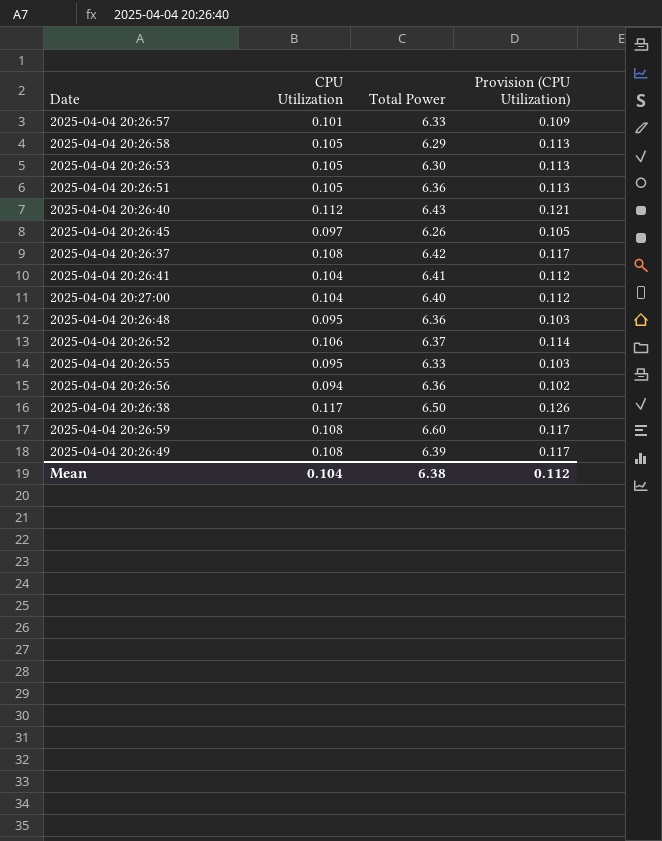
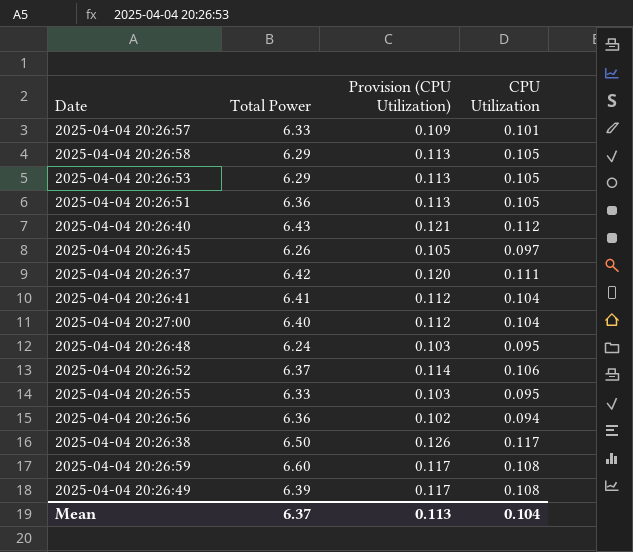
column CPU Utilization | position: 2 -> 4
2025-04-04 20:26:53 | Total Power: 6.30 -> 6.29
2025-04-04 20:26:37 | Provision (CPU Utilization): 0.117 -> 0.120
2025-04-04 20:26:37 | CPU Utilization: 0.108 -> 0.111
2025-04-04 20:26:48 | Total Power: 6.36 -> 6.24
Mean | Total Power: 6.38 -> 6.37
Mean | Provision (CPU Utilization): 0.112 -> 0.113

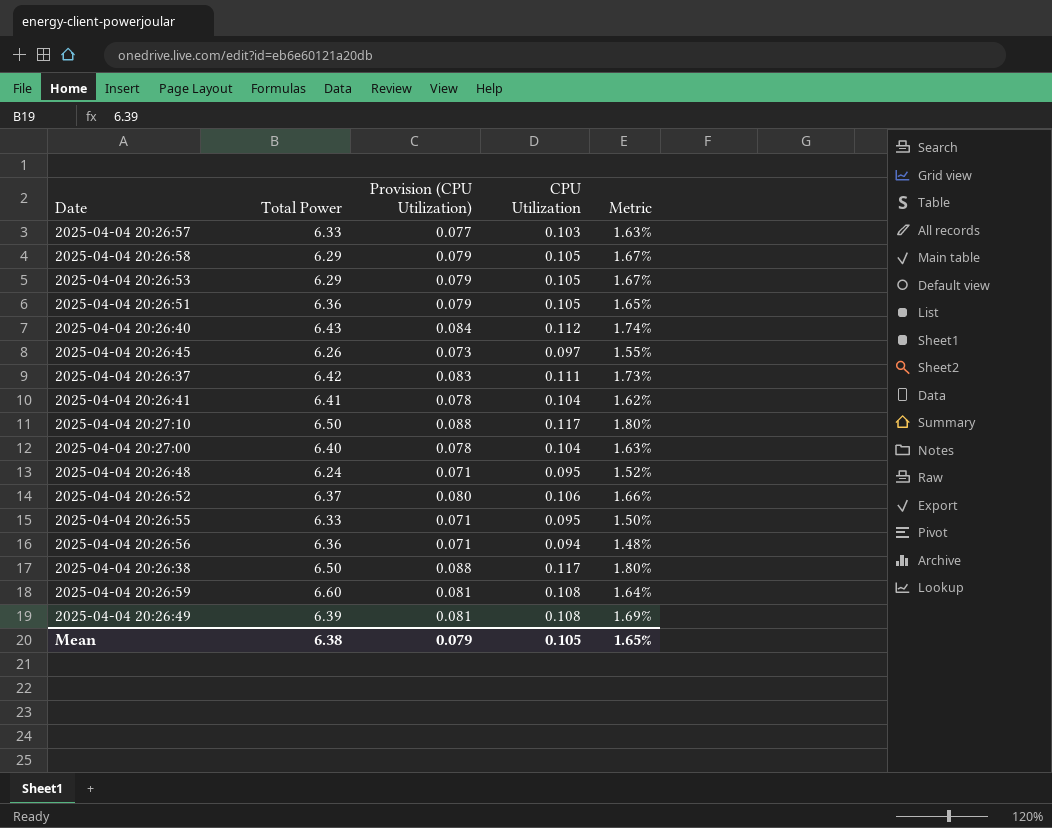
column Provision (CPU Utilization) | formula: [CPU Utilization] * 1.08 -> [CPU Utilization] * 0.75
column Metric | formula: none -> [CPU Utilization] / [Total Power]
2025-04-04 20:26:57 | CPU Utilization: 0.101 -> 0.103
row 2025-04-04 20:27:10: none -> 6.50 | 0.088 | 0.117 | 1.80%
Mean | Total Power: 6.37 -> 6.38
Mean | Provision (CPU Utilization): 0.113 -> 0.079
Mean | CPU Utilization: 0.104 -> 0.105

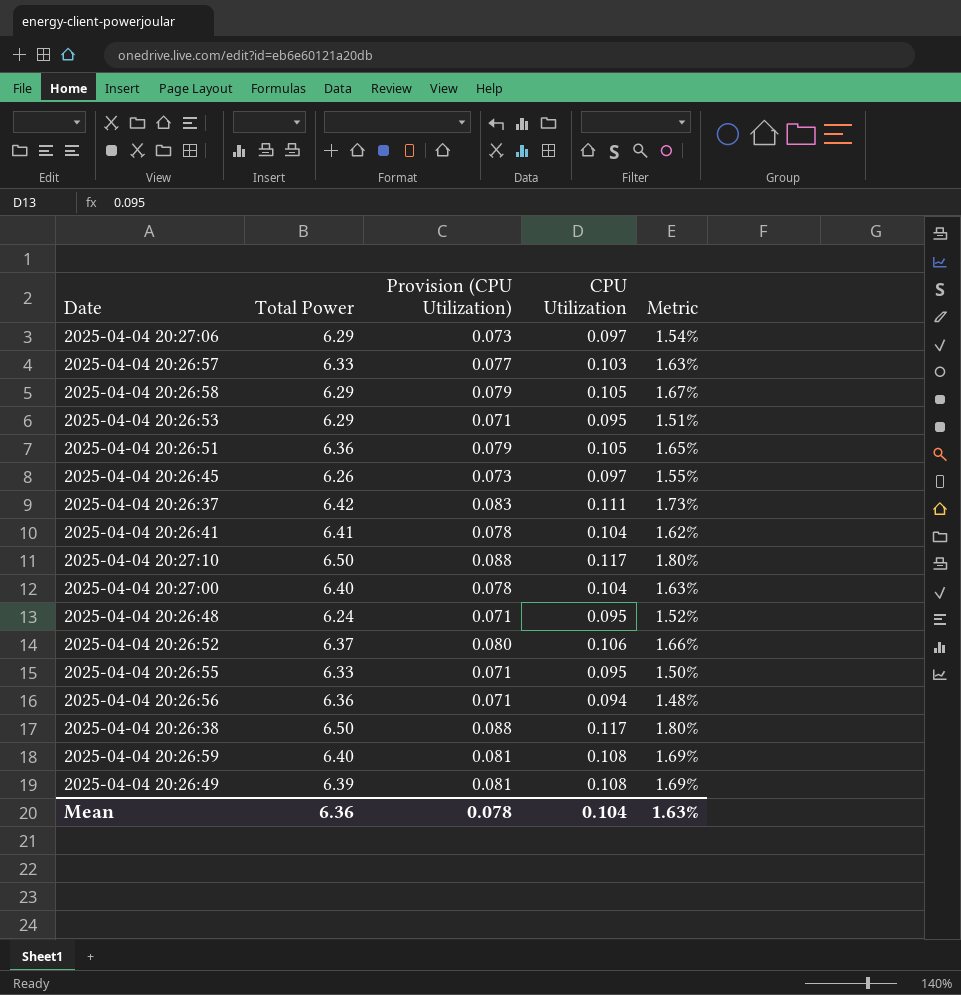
row 2025-04-04 20:26:40: 6.43 | 0.084 | 0.112 | 1.74% -> none
row 2025-04-04 20:27:06: none -> 6.29 | 0.073 | 0.097 | 1.54%
2025-04-04 20:26:53 | Provision (CPU Utilization): 0.079 -> 0.071
2025-04-04 20:26:53 | CPU Utilization: 0.105 -> 0.095
2025-04-04 20:26:53 | Metric: 1.67% -> 1.51%
2025-04-04 20:26:59 | Total Power: 6.60 -> 6.40
2025-04-04 20:26:59 | Metric: 1.64% -> 1.69%
Mean | Total Power: 6.38 -> 6.36
Mean | Provision (CPU Utilization): 0.079 -> 0.078
Mean | CPU Utilization: 0.105 -> 0.104
Mean | Metric: 1.65% -> 1.63%

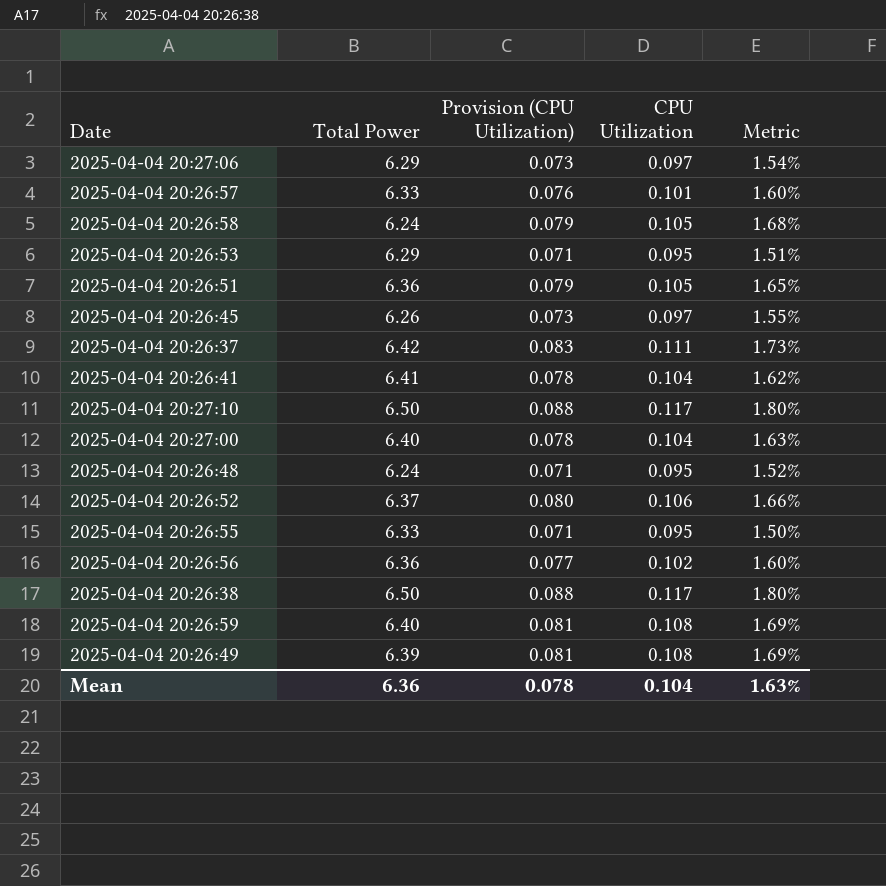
2025-04-04 20:26:57 | Provision (CPU Utilization): 0.077 -> 0.076
2025-04-04 20:26:57 | CPU Utilization: 0.103 -> 0.101
2025-04-04 20:26:57 | Metric: 1.63% -> 1.60%
2025-04-04 20:26:58 | Total Power: 6.29 -> 6.24
2025-04-04 20:26:58 | Metric: 1.67% -> 1.68%
2025-04-04 20:26:56 | Provision (CPU Utilization): 0.071 -> 0.077
2025-04-04 20:26:56 | CPU Utilization: 0.094 -> 0.102
2025-04-04 20:26:56 | Metric: 1.48% -> 1.60%

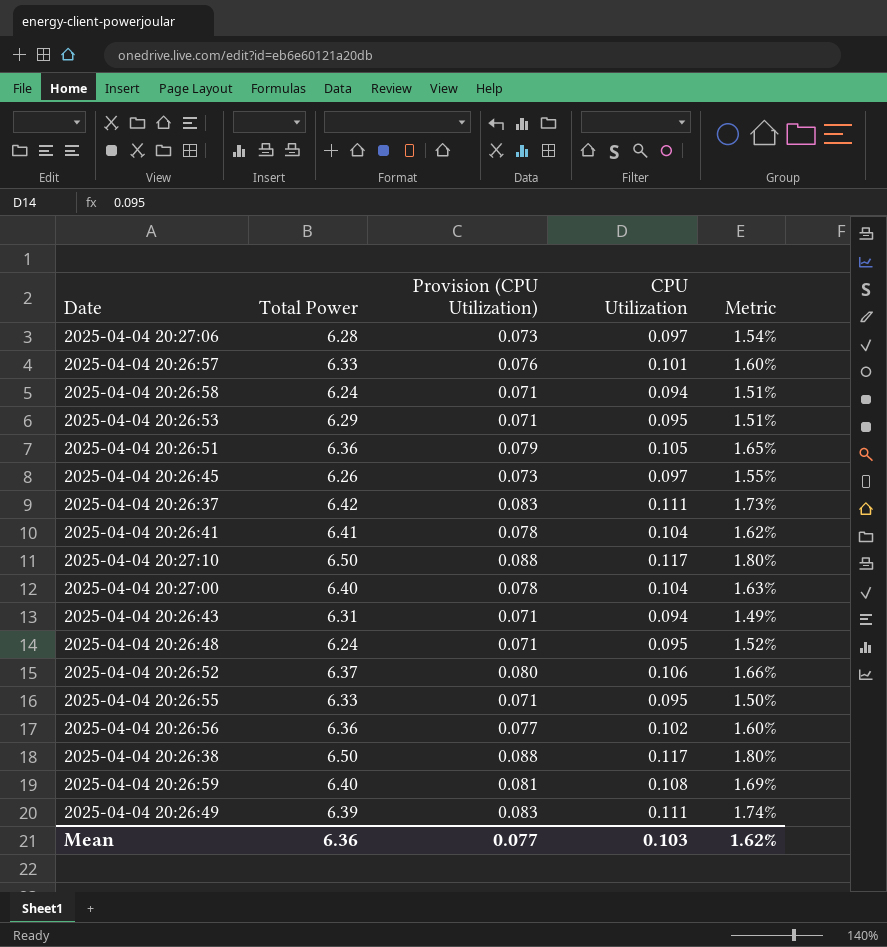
2025-04-04 20:27:06 | Total Power: 6.29 -> 6.28
2025-04-04 20:26:58 | Provision (CPU Utilization): 0.079 -> 0.071
2025-04-04 20:26:58 | CPU Utilization: 0.105 -> 0.094
2025-04-04 20:26:58 | Metric: 1.68% -> 1.51%
row 2025-04-04 20:26:43: none -> 6.31 | 0.071 | 0.094 | 1.49%
2025-04-04 20:26:49 | Provision (CPU Utilization): 0.081 -> 0.083
2025-04-04 20:26:49 | CPU Utilization: 0.108 -> 0.111
2025-04-04 20:26:49 | Metric: 1.69% -> 1.74%
Mean | Provision (CPU Utilization): 0.078 -> 0.077
Mean | CPU Utilization: 0.104 -> 0.103
Mean | Metric: 1.63% -> 1.62%

